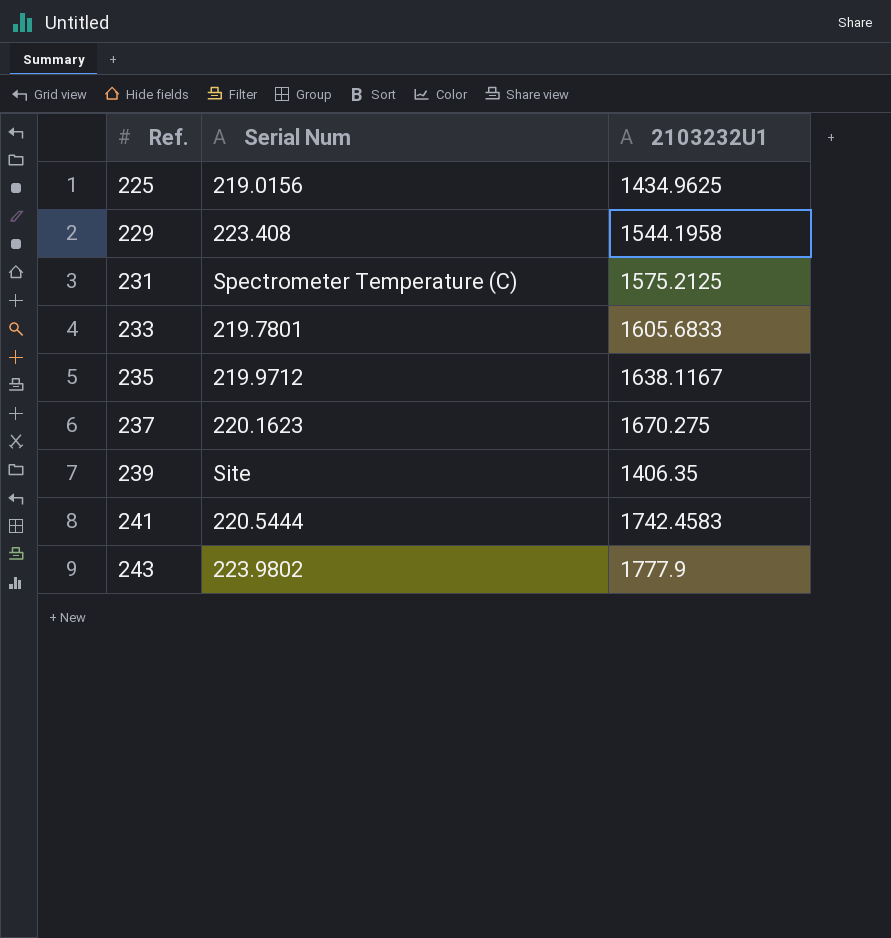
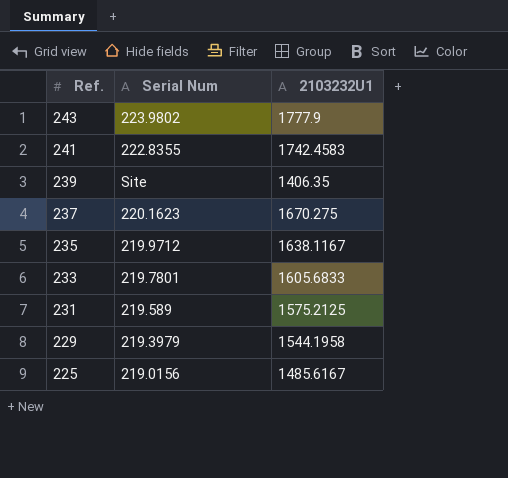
row order: Ref. ascending -> Ref. descending
241 | Serial Num: 220.5444 -> 222.8355
231 | Serial Num: Spectrometer Temperature (C) -> 219.589
229 | Serial Num: 223.408 -> 219.3979
225 | 2103232U1: 1434.9625 -> 1485.6167

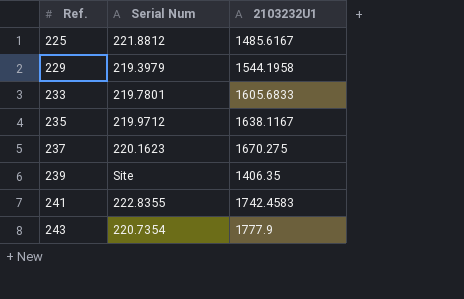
row order: Ref. descending -> Ref. ascending
row 231: 219.589 | 1575.2125 -> none
225 | Serial Num: 219.0156 -> 221.8812
243 | Serial Num: 223.9802 -> 220.7354

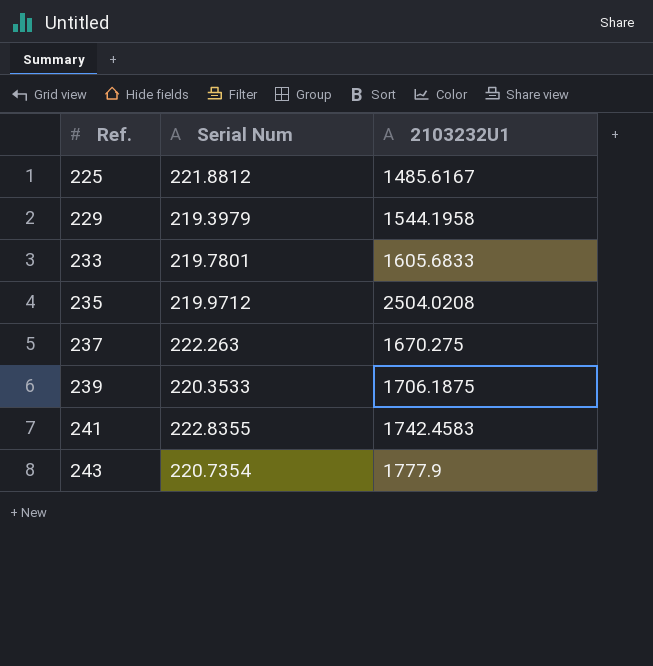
235 | 2103232U1: 1638.1167 -> 2504.0208
237 | Serial Num: 220.1623 -> 222.263
239 | Serial Num: Site -> 220.3533
239 | 2103232U1: 1406.35 -> 1706.1875

